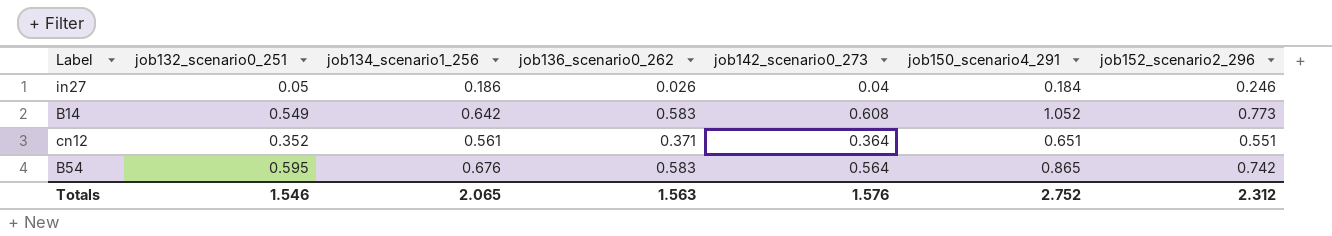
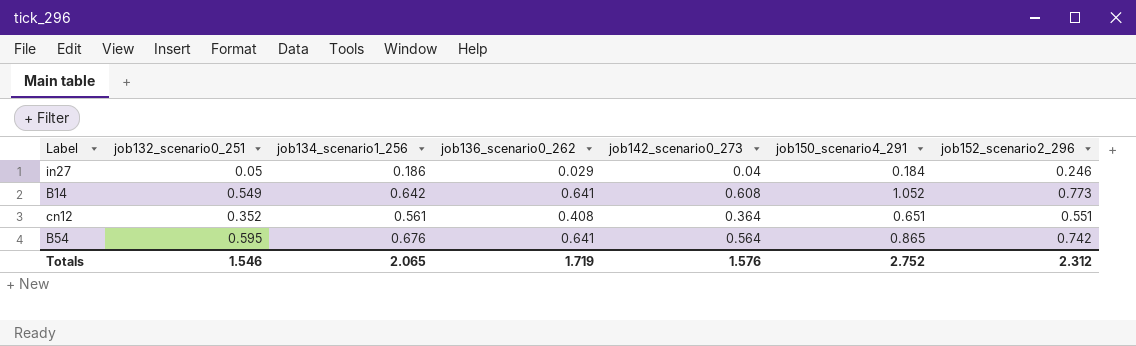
in27 | job136_scenario0_262: 0.026 -> 0.029
B14 | job136_scenario0_262: 0.583 -> 0.641
cn12 | job136_scenario0_262: 0.371 -> 0.408
B54 | job136_scenario0_262: 0.583 -> 0.641
Totals | job136_scenario0_262: 1.563 -> 1.719

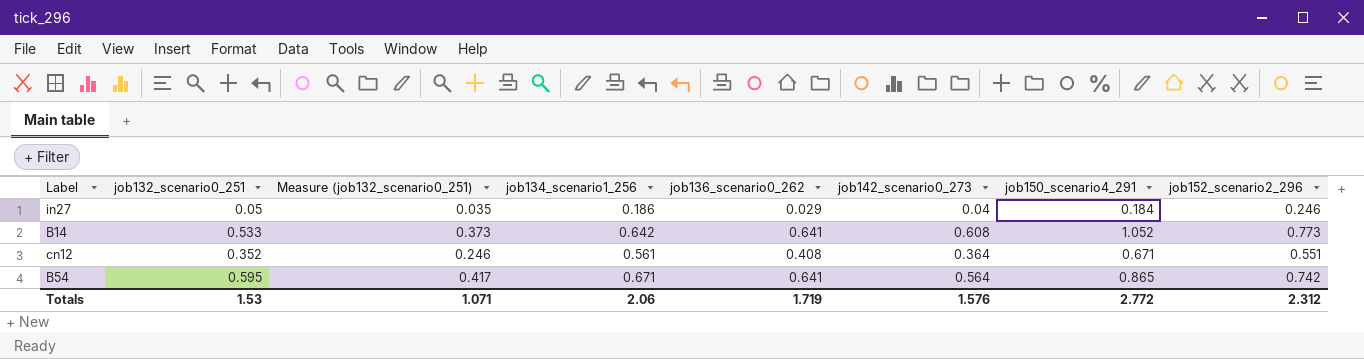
column Measure (job132_scenario0_251) | formula: none -> [job132_scenario0_251] * 0.7
B14 | job132_scenario0_251: 0.549 -> 0.533
cn12 | job150_scenario4_291: 0.651 -> 0.671
B54 | job134_scenario1_256: 0.676 -> 0.671
Totals | job132_scenario0_251: 1.546 -> 1.53
Totals | job134_scenario1_256: 2.065 -> 2.06
Totals | job150_scenario4_291: 2.752 -> 2.772

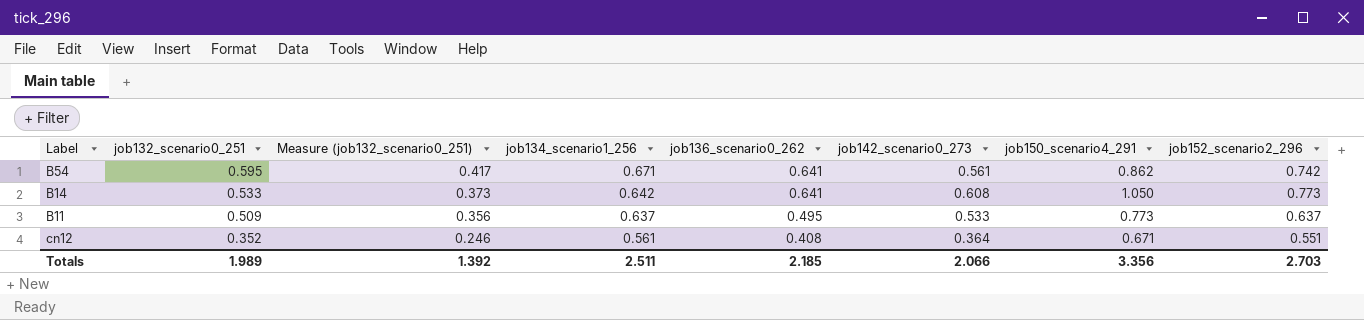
row order: none -> job132_scenario0_251 descending
row in27: 0.05 | 0.035 | 0.186 | 0.029 | 0.04 | 0.184 | 0.246 -> none
B54 | job142_scenario0_273: 0.564 -> 0.561
B54 | job150_scenario4_291: 0.865 -> 0.862
B14 | job150_scenario4_291: 1.052 -> 1.050
row B11: none -> 0.509 | 0.356 | 0.637 | 0.495 | 0.533 | 0.773 | 0.637
Totals | job132_scenario0_251: 1.53 -> 1.989
Totals | Measure (job132_scenario0_251): 1.071 -> 1.392
Totals | job134_scenario1_256: 2.06 -> 2.511
Totals | job136_scenario0_262: 1.719 -> 2.185
Totals | job142_scenario0_273: 1.576 -> 2.066
Totals | job150_scenario4_291: 2.772 -> 3.356
Totals | job152_scenario2_296: 2.312 -> 2.703

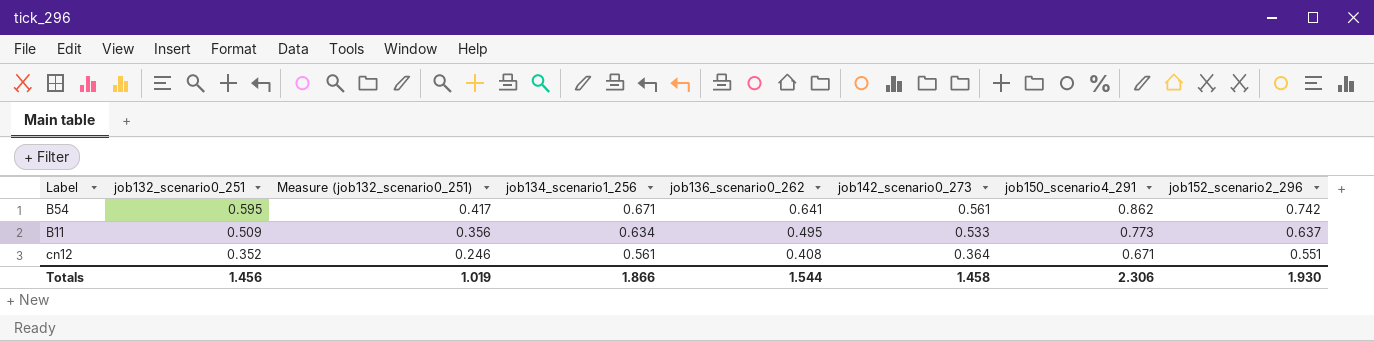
row B14: 0.533 | 0.373 | 0.642 | 0.641 | 0.608 | 1.050 | 0.773 -> none
B11 | job134_scenario1_256: 0.637 -> 0.634
Totals | job132_scenario0_251: 1.989 -> 1.456
Totals | Measure (job132_scenario0_251): 1.392 -> 1.019
Totals | job134_scenario1_256: 2.511 -> 1.866
Totals | job136_scenario0_262: 2.185 -> 1.544
Totals | job142_scenario0_273: 2.066 -> 1.458
Totals | job150_scenario4_291: 3.356 -> 2.306
Totals | job152_scenario2_296: 2.703 -> 1.930

